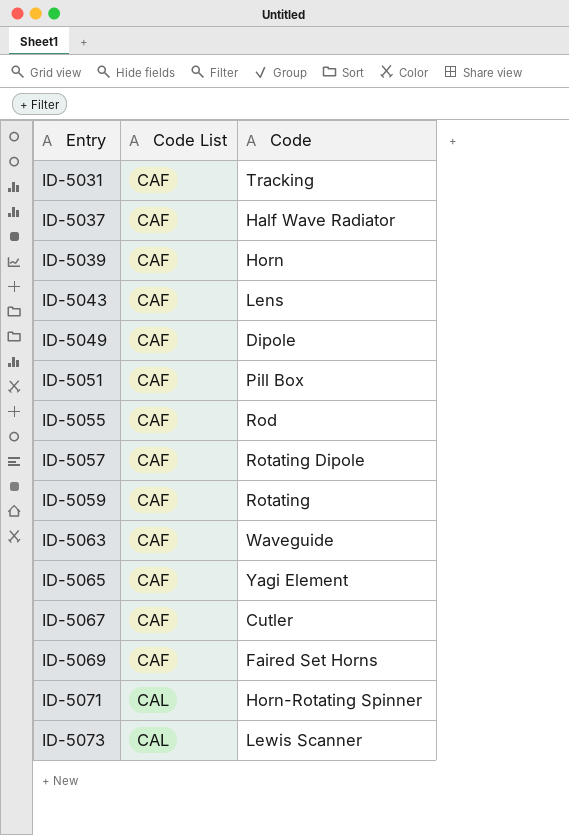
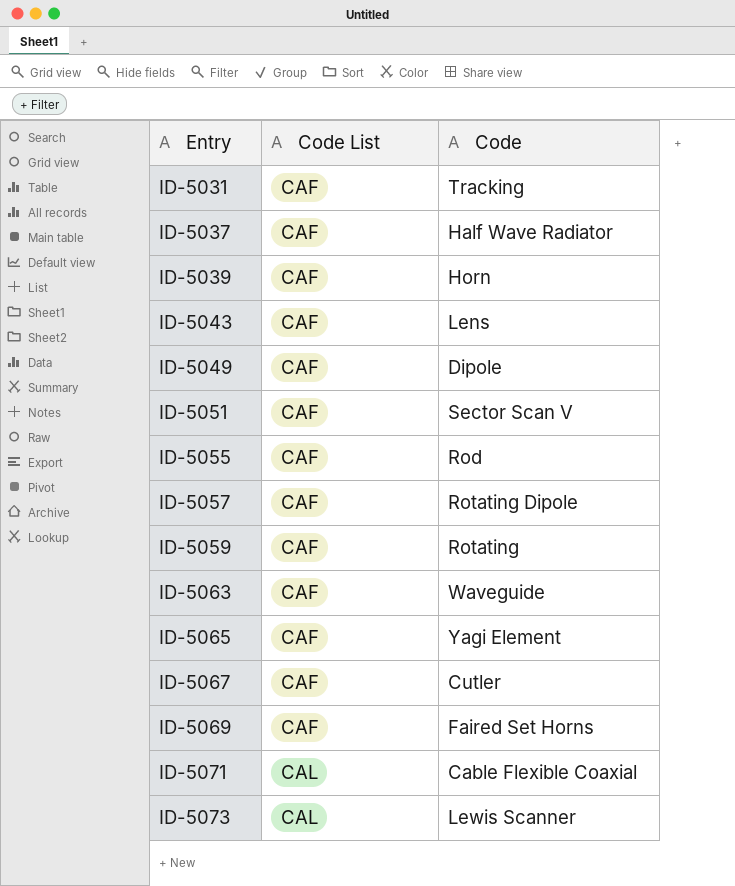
ID-5051 | Code: Pill Box -> Sector Scan V
ID-5071 | Code: Horn-Rotating Spinner -> Cable Flexible Coaxial

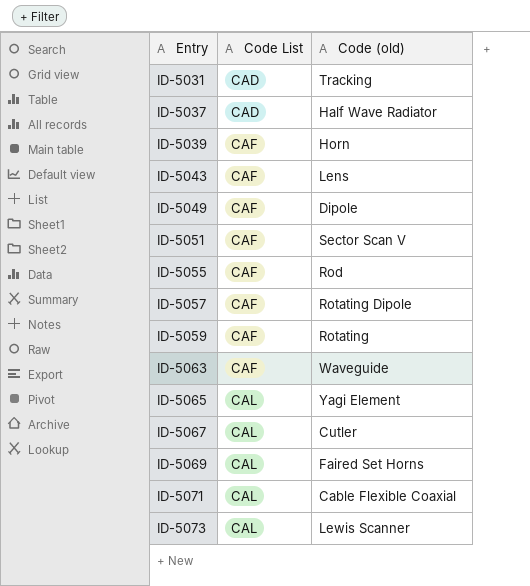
column name: Code -> Code (old)
ID-5031 | Code List: CAF -> CAD
ID-5037 | Code List: CAF -> CAD
ID-5065 | Code List: CAF -> CAL
ID-5067 | Code List: CAF -> CAL
ID-5069 | Code List: CAF -> CAL

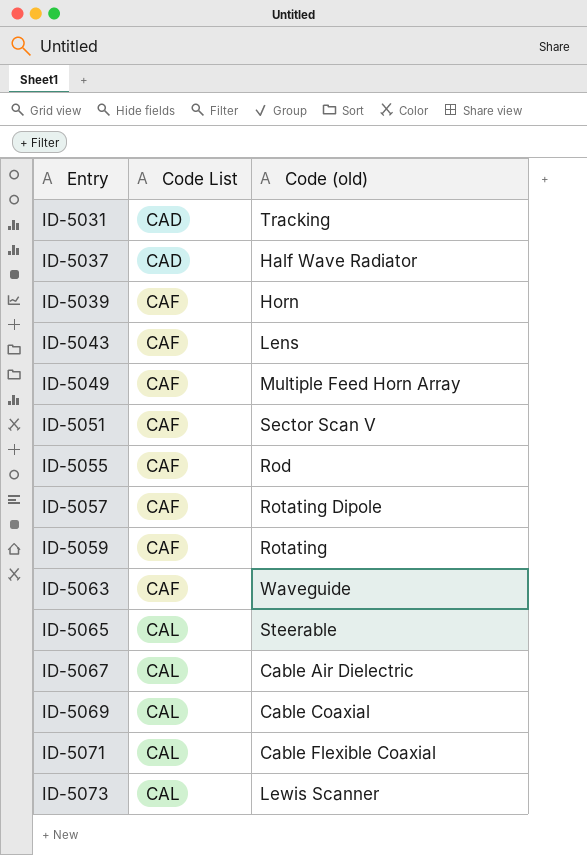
ID-5049 | Code (old): Dipole -> Multiple Feed Horn Array
ID-5065 | Code (old): Yagi Element -> Steerable
ID-5067 | Code (old): Cutler -> Cable Air Dielectric
ID-5069 | Code (old): Faired Set Horns -> Cable Coaxial

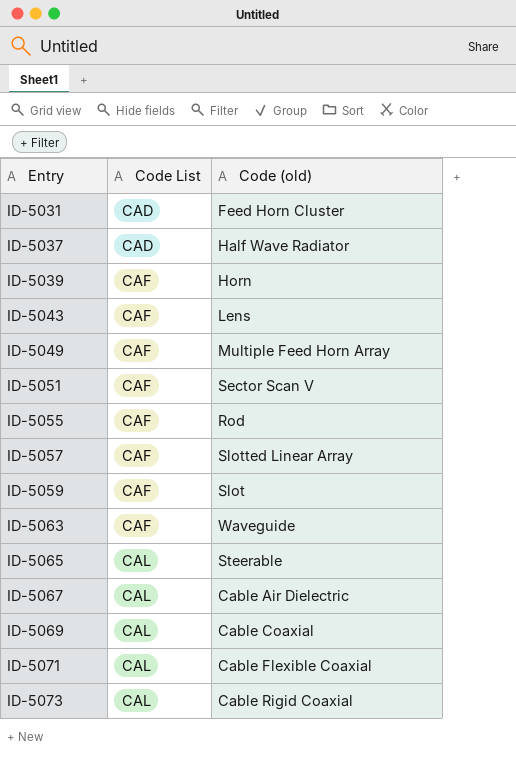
ID-5031 | Code (old): Tracking -> Feed Horn Cluster
ID-5057 | Code (old): Rotating Dipole -> Slotted Linear Array
ID-5059 | Code (old): Rotating -> Slot
ID-5073 | Code (old): Lewis Scanner -> Cable Rigid Coaxial

